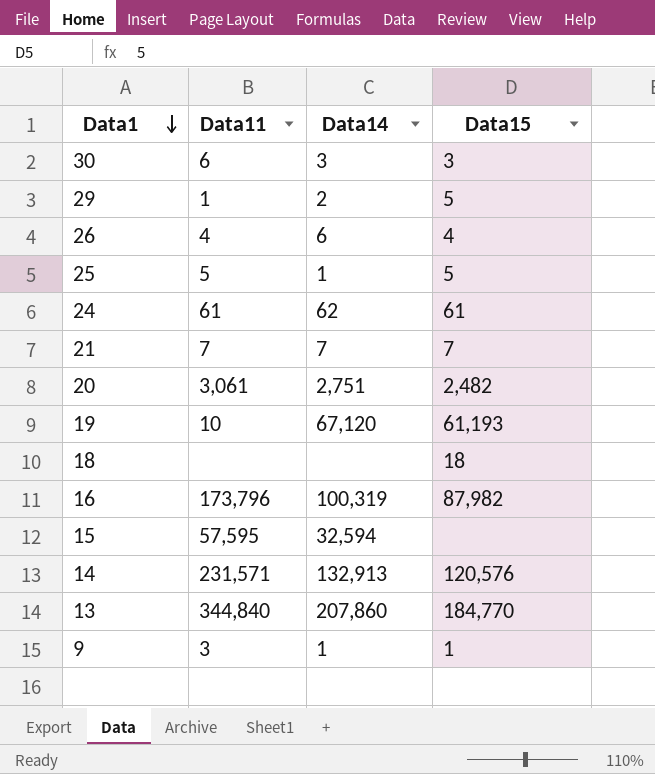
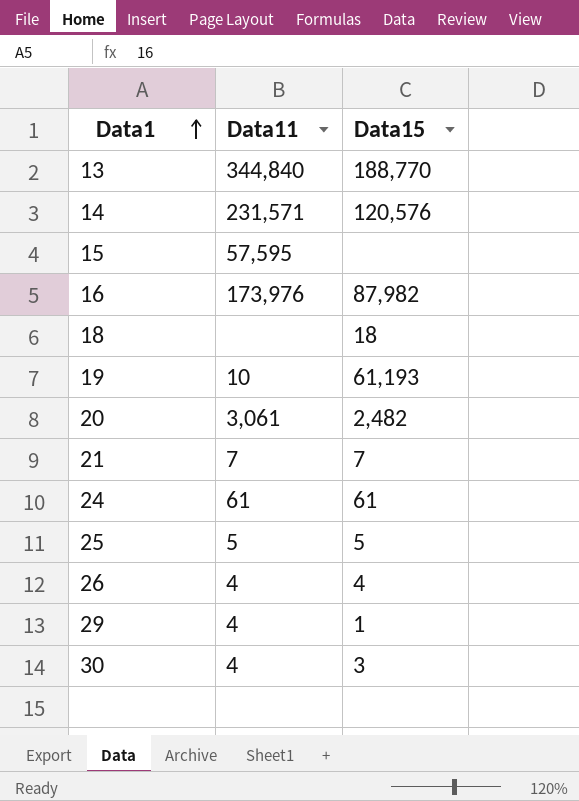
row order: Data1 descending -> Data1 ascending
column Data14 | position: 3 -> none
row 9: 3 | 1 | 1 -> none
13 | Data15: 184,770 -> 188,770
16 | Data11: 173,796 -> 173,976
29 | Data11: 1 -> 4
29 | Data15: 5 -> 1
30 | Data11: 6 -> 4

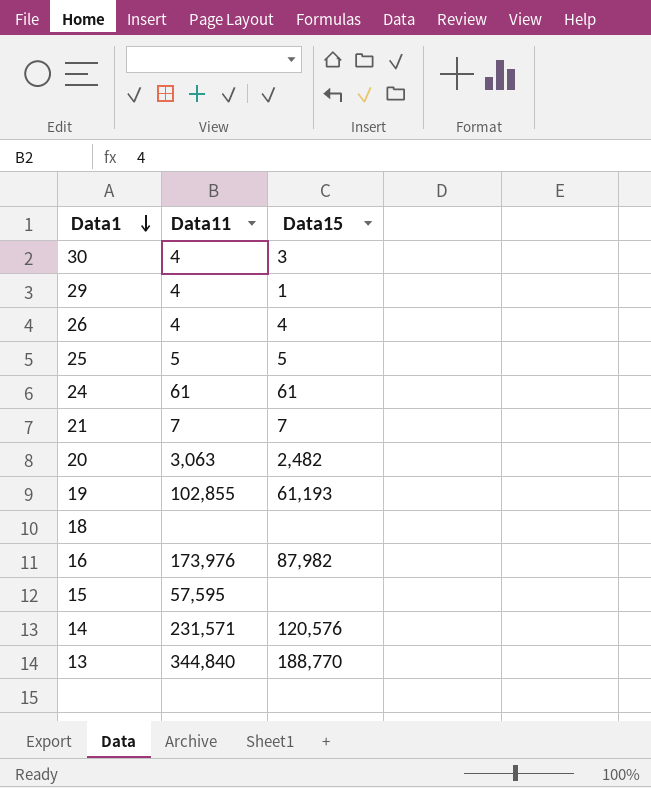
row order: Data1 ascending -> Data1 descending
20 | Data11: 3,061 -> 3,063
19 | Data11: 10 -> 102,855
18 | Data15: 18 -> none

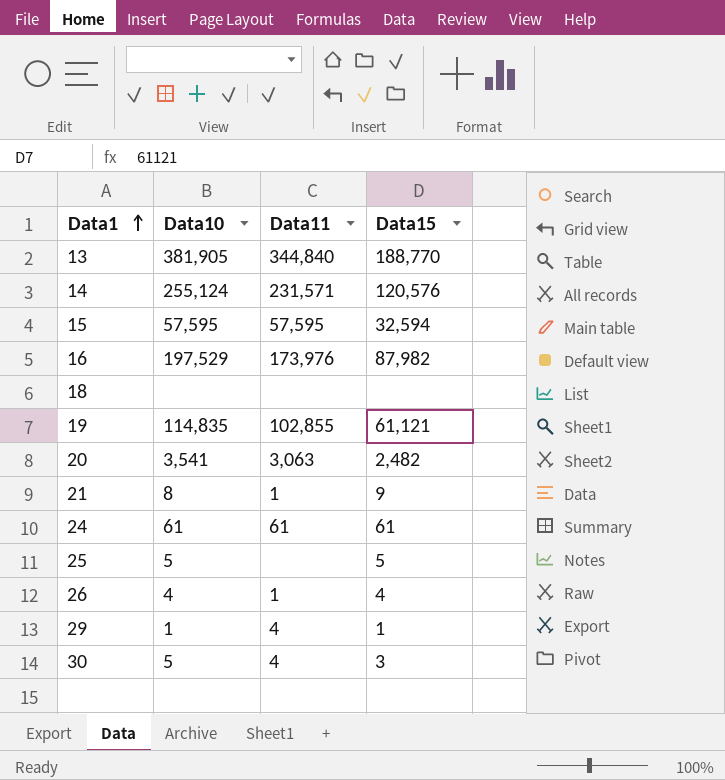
row order: Data1 descending -> Data1 ascending
column Data10 | position: none -> 2
15 | Data15: none -> 32,594
19 | Data15: 61,193 -> 61,121
21 | Data11: 7 -> 1
21 | Data15: 7 -> 9
25 | Data11: 5 -> none
26 | Data11: 4 -> 1

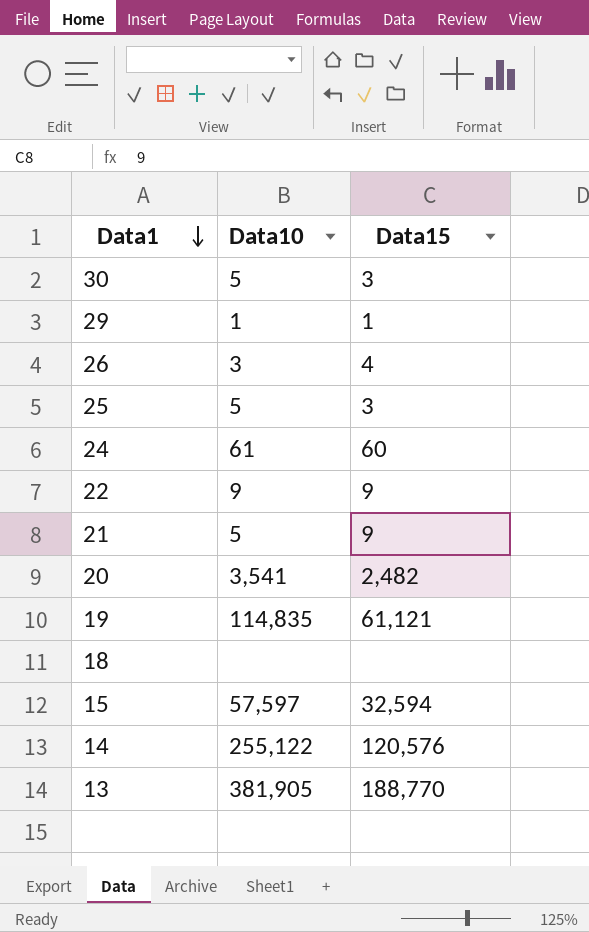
row order: Data1 ascending -> Data1 descending
column Data11 | position: 3 -> none
row 16: 197,529 | 173,976 | 87,982 -> none
26 | Data10: 4 -> 3
25 | Data15: 5 -> 3
24 | Data15: 61 -> 60
row 22: none -> 9 | 9
21 | Data10: 8 -> 5
15 | Data10: 57,595 -> 57,597
14 | Data10: 255,124 -> 255,122

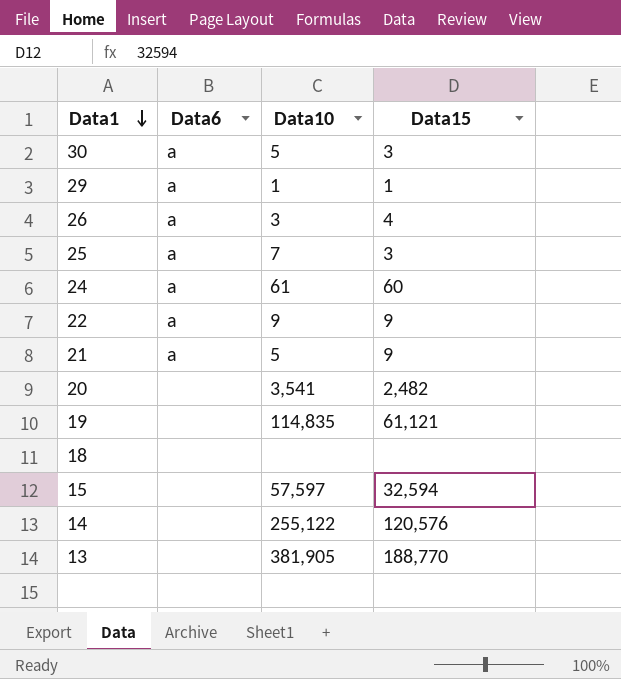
column Data6 | position: none -> 2
25 | Data10: 5 -> 7

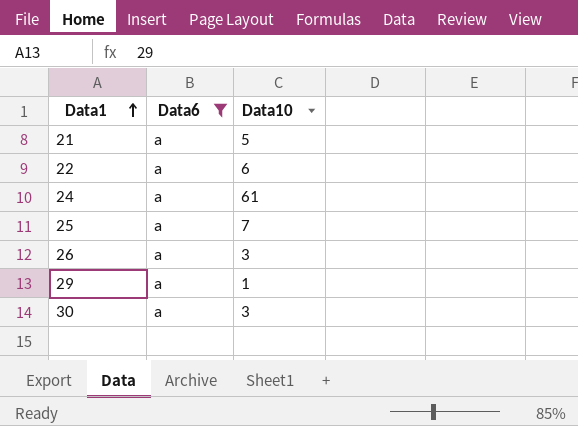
filter: none -> Data6 = a
row order: Data1 descending -> Data1 ascending
column Data15 | position: 4 -> none
22 | Data10: 9 -> 6
30 | Data10: 5 -> 3

